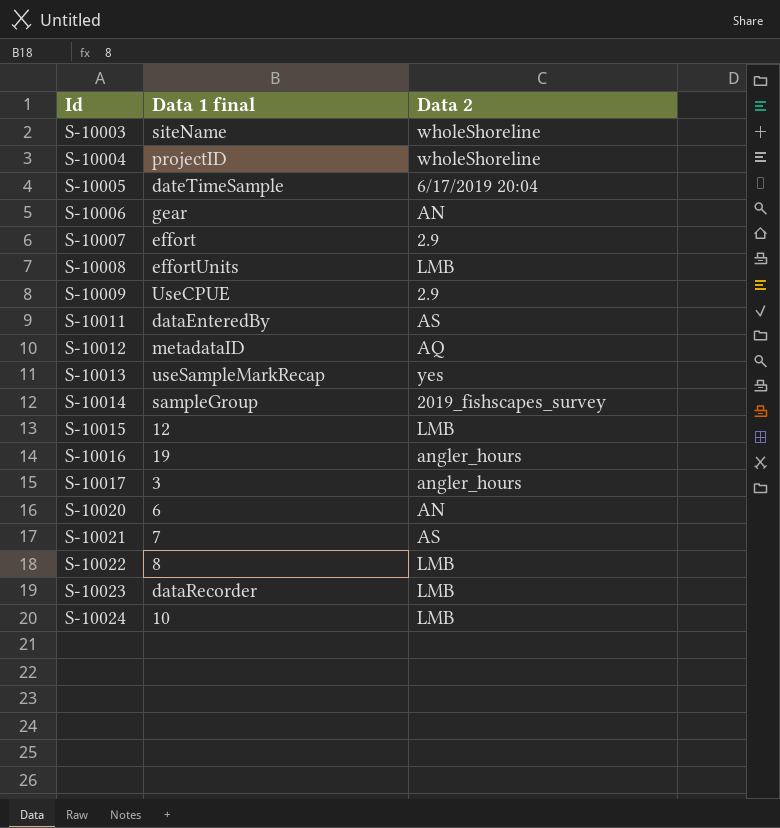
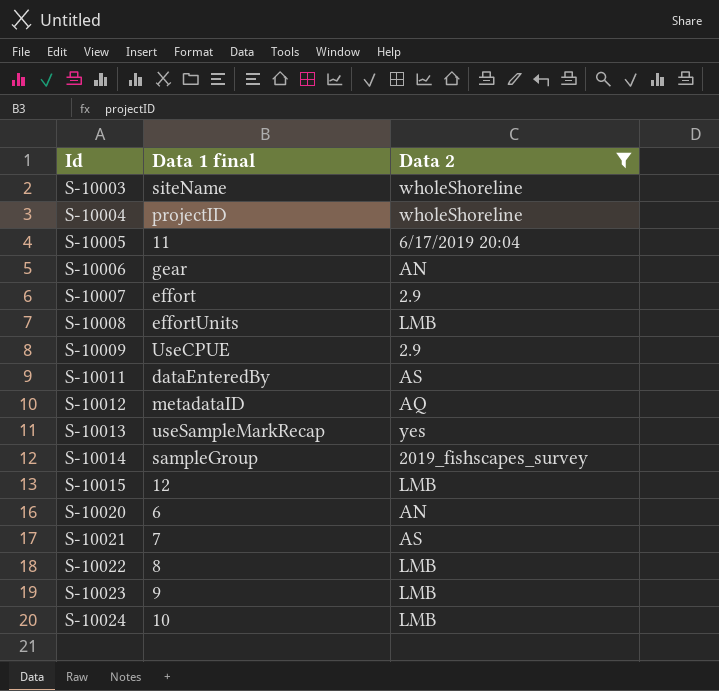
filter: none -> Data 2 != angler_hours
S-10005 | Data 1 final: dateTimeSample -> 11
S-10023 | Data 1 final: dataRecorder -> 9

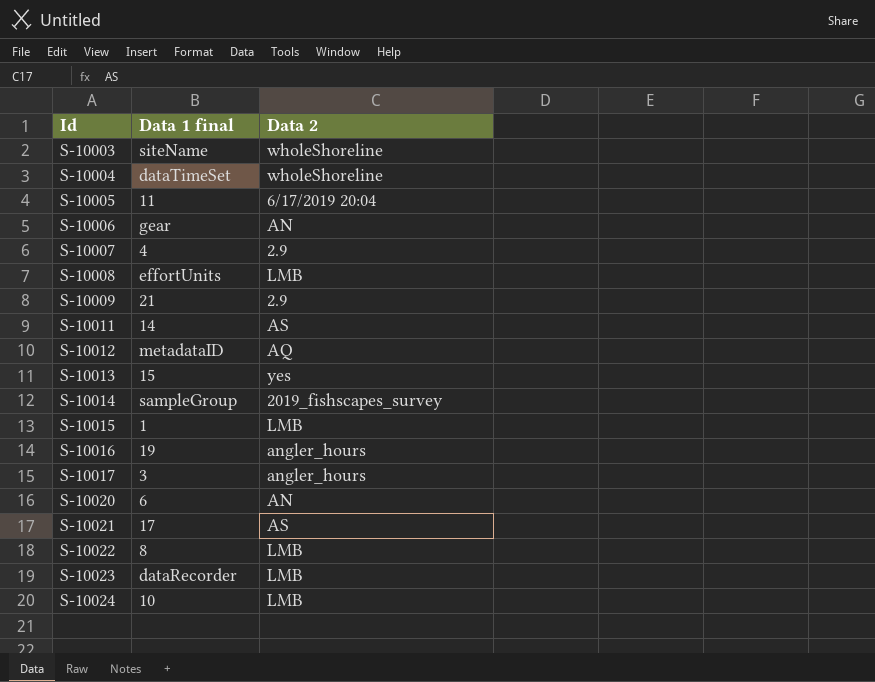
filter: Data 2 != angler_hours -> none
S-10004 | Data 1 final: projectID -> dataTimeSet
S-10007 | Data 1 final: effort -> 4
S-10009 | Data 1 final: UseCPUE -> 21
S-10011 | Data 1 final: dataEnteredBy -> 14
S-10013 | Data 1 final: useSampleMarkRecap -> 15
S-10015 | Data 1 final: 12 -> 1
S-10021 | Data 1 final: 7 -> 17
S-10023 | Data 1 final: 9 -> dataRecorder

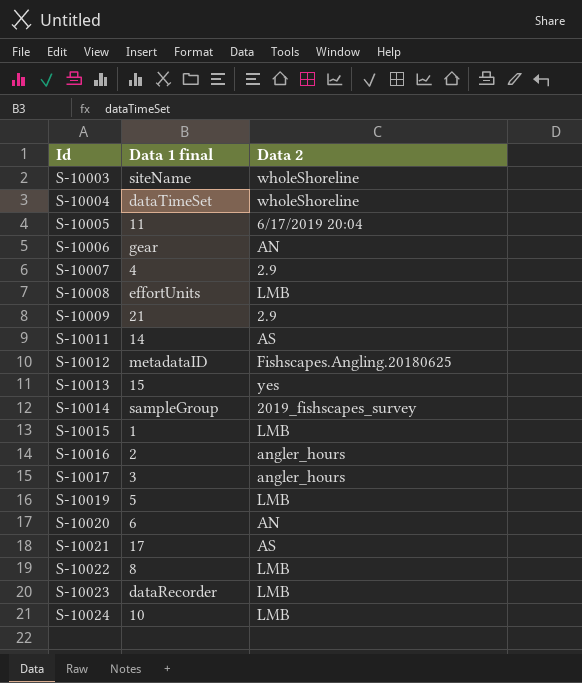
S-10012 | Data 2: AQ -> Fishscapes.Angling.20180625
S-10016 | Data 1 final: 19 -> 2
row S-10019: none -> 5 | LMB

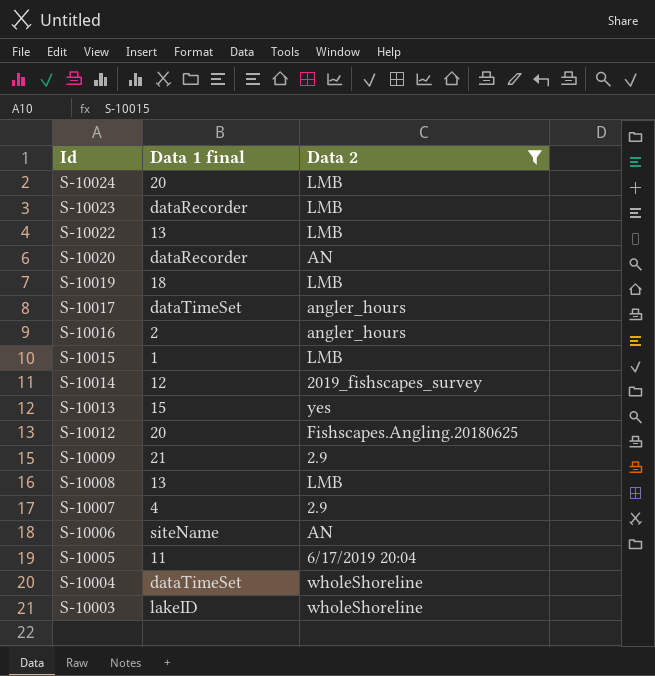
filter: none -> Data 2 != AS
row order: Id ascending -> Id descending
S-10024 | Data 1 final: 10 -> 20
S-10022 | Data 1 final: 8 -> 13
S-10020 | Data 1 final: 6 -> dataRecorder
S-10019 | Data 1 final: 5 -> 18
S-10017 | Data 1 final: 3 -> dataTimeSet
S-10014 | Data 1 final: sampleGroup -> 12
S-10012 | Data 1 final: metadataID -> 20
S-10008 | Data 1 final: effortUnits -> 13
S-10006 | Data 1 final: gear -> siteName
S-10003 | Data 1 final: siteName -> lakeID

